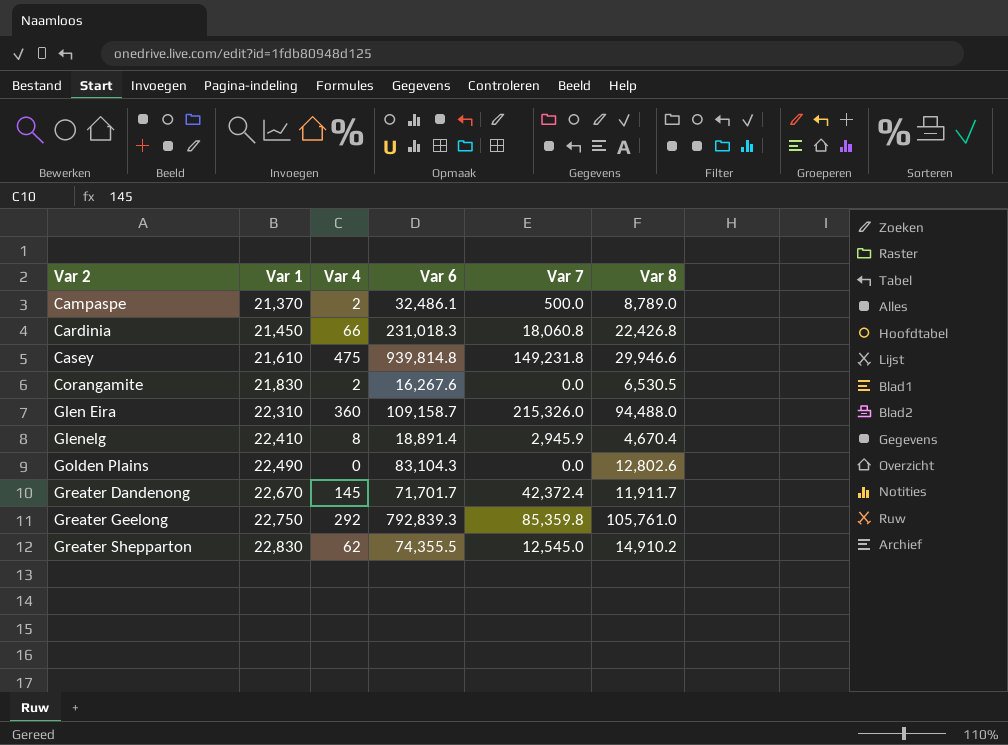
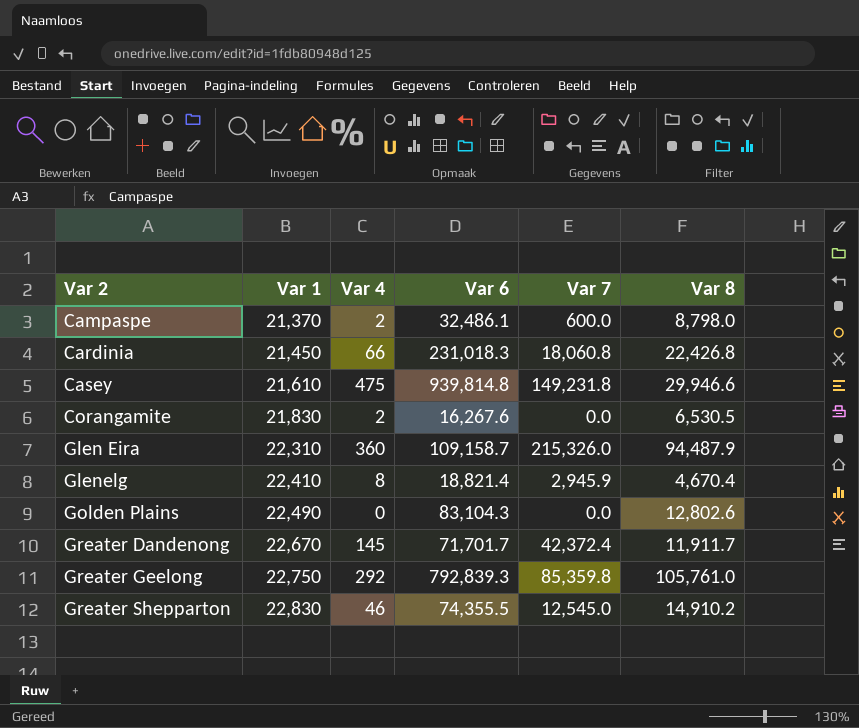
Campaspe | Var 7: 500.0 -> 600.0
Campaspe | Var 8: 8,789.0 -> 8,798.0
Glen Eira | Var 8: 94,488.0 -> 94,487.9
Glenelg | Var 6: 18,891.4 -> 18,821.4
Greater Shepparton | Var 4: 62 -> 46

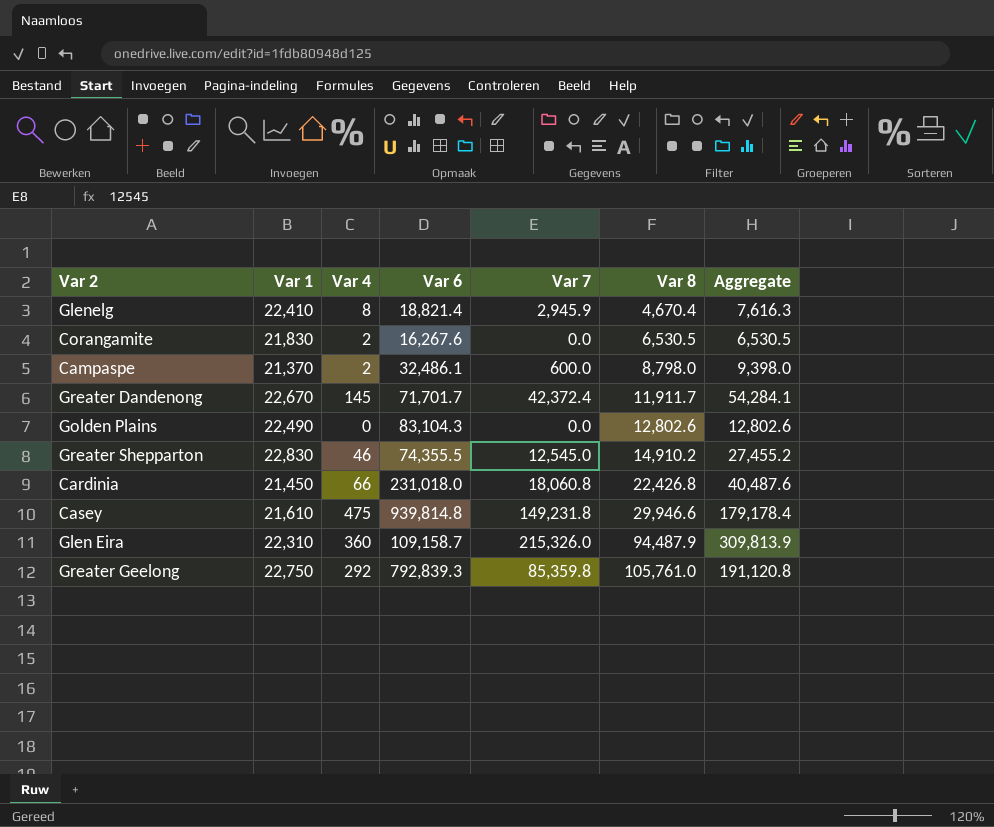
row order: Var 2 ascending -> Var 8 ascending
column Aggregate | formula: none -> [Var 7] + [Var 8]
Cardinia | Var 6: 231,018.3 -> 231,018.0

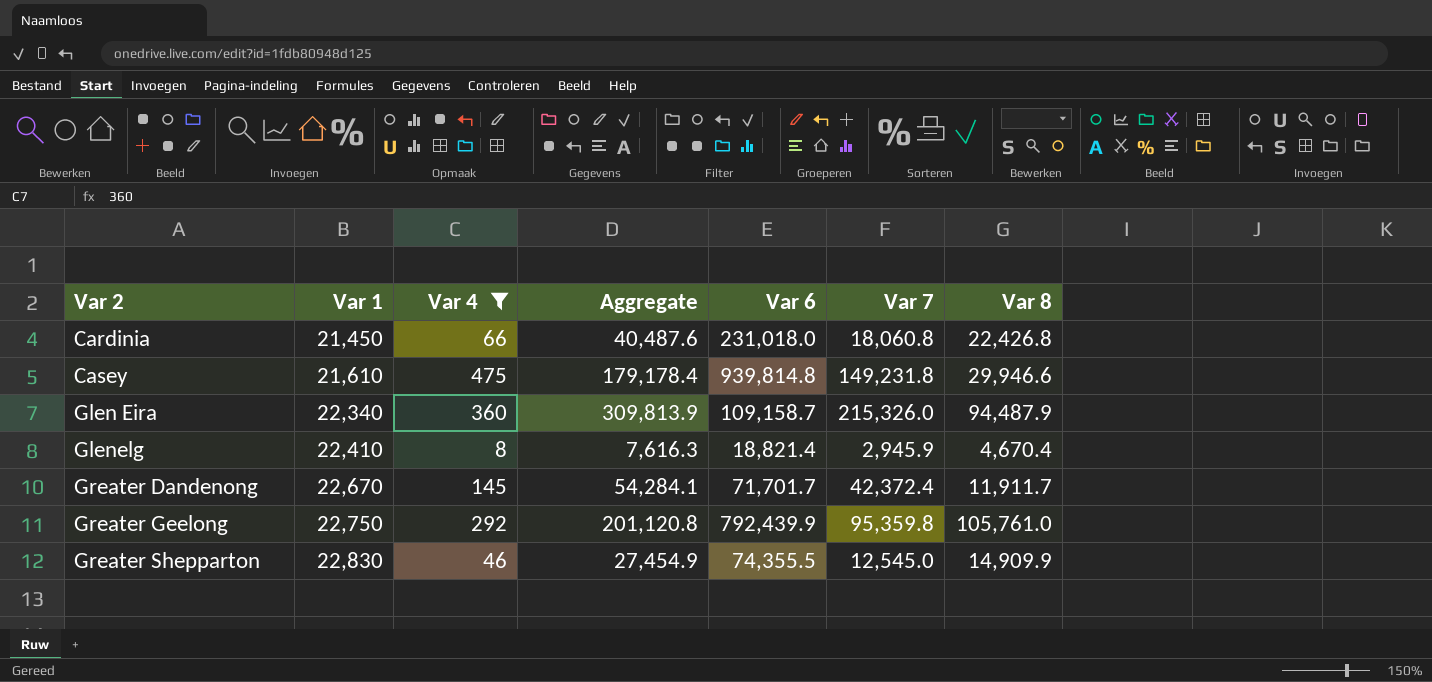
filter: none -> Var 4 >= 8
row order: Var 8 ascending -> Var 2 ascending
column Aggregate | position: 7 -> 4
Glen Eira | Var 1: 22,310 -> 22,340
Greater Geelong | Aggregate: 191,120.8 -> 201,120.8
Greater Geelong | Var 6: 792,839.3 -> 792,439.9
Greater Geelong | Var 7: 85,359.8 -> 95,359.8
Greater Shepparton | Aggregate: 27,455.2 -> 27,454.9
Greater Shepparton | Var 8: 14,910.2 -> 14,909.9

